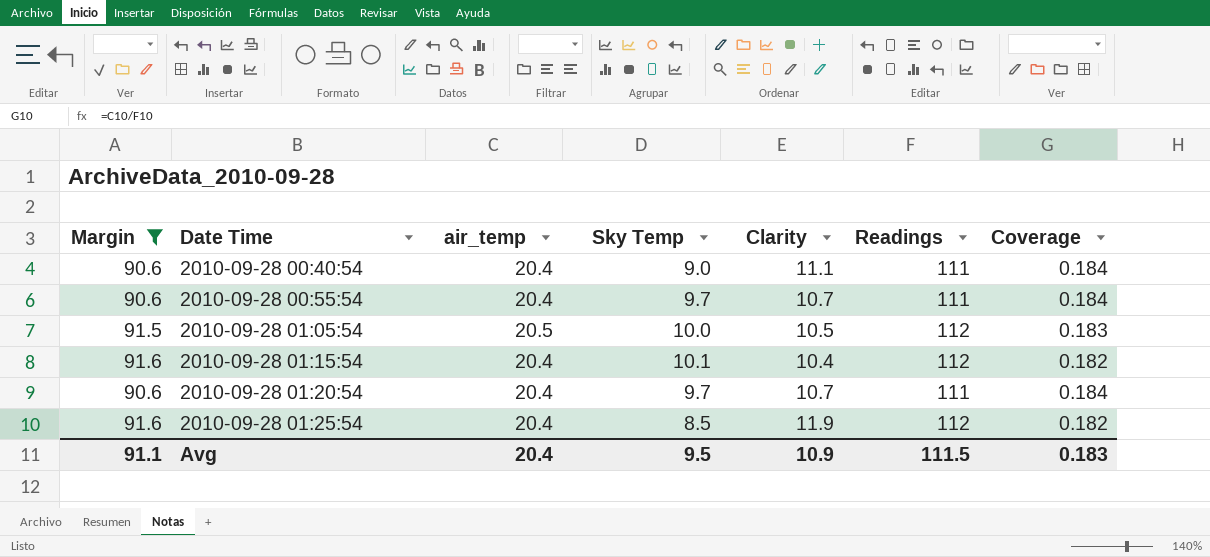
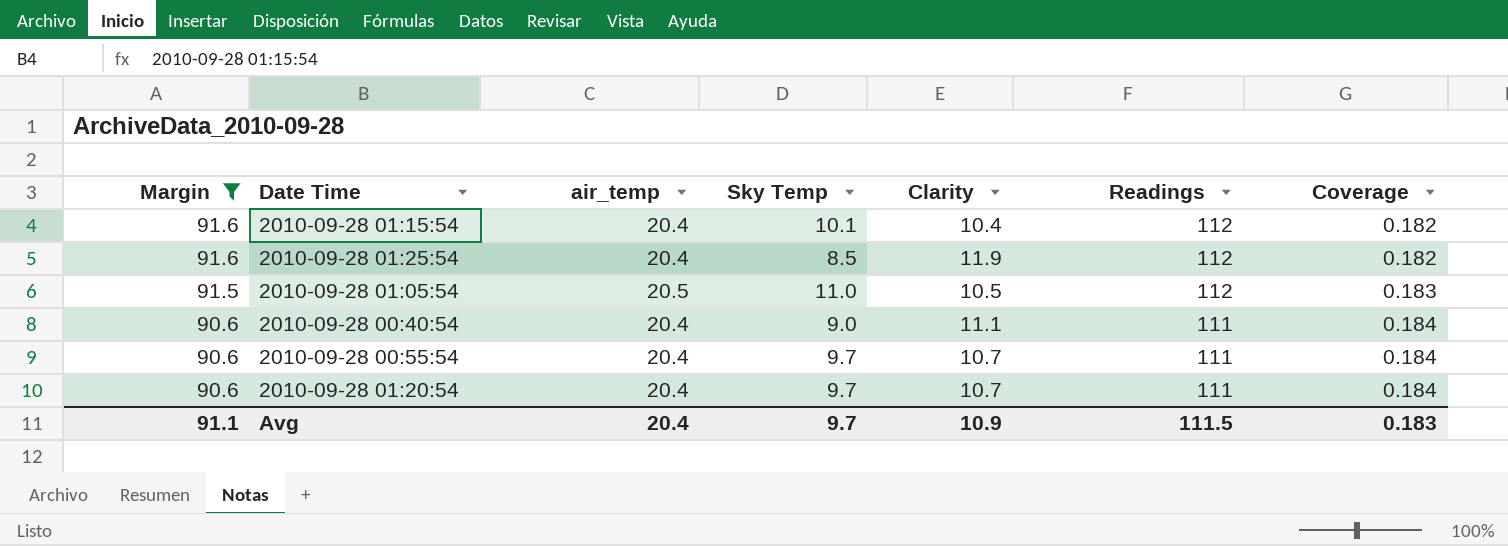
row order: Date Time ascending -> Margin descending
2010-09-28 01:05:54 | Sky Temp: 10.0 -> 11.0
Avg | Sky Temp: 9.5 -> 9.7

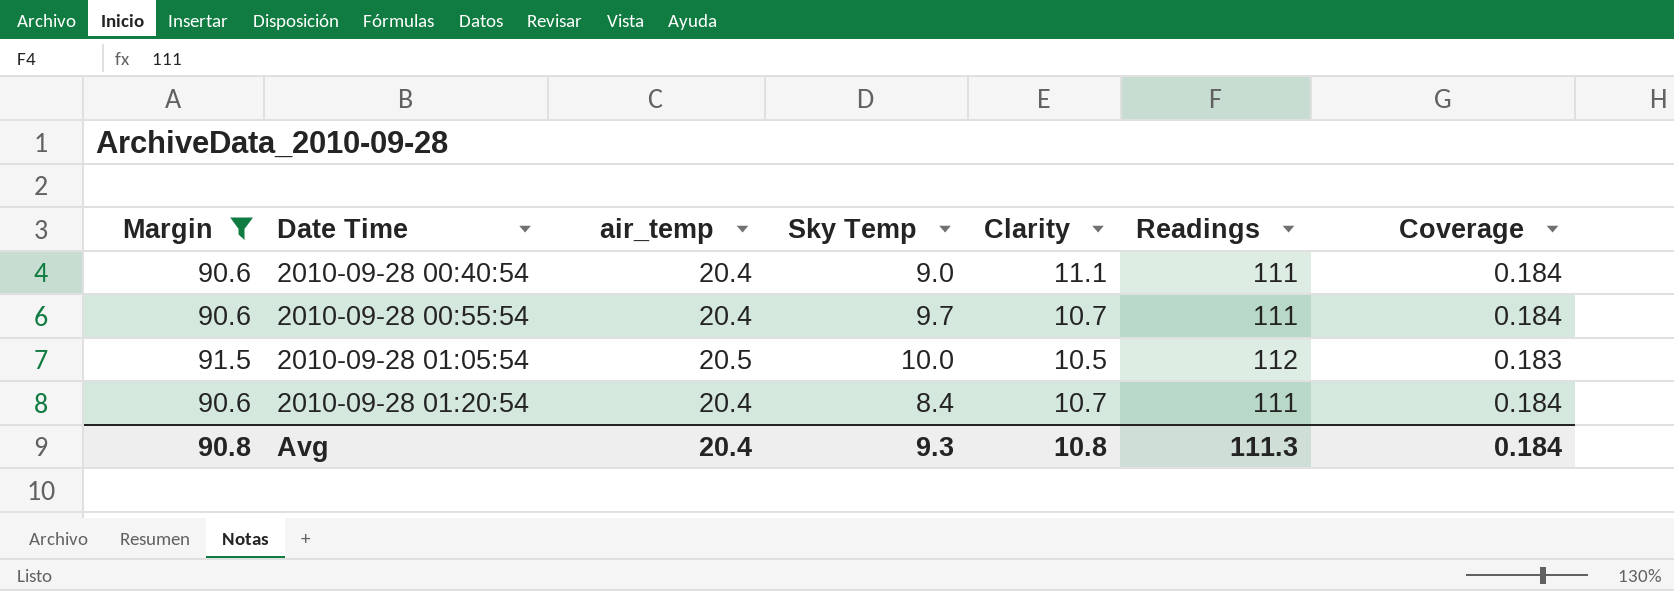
row order: Margin descending -> Date Time ascending
row 2010-09-28 01:15:54: 91.6 | 20.4 | 10.1 | 10.4 | 112 | 0.182 -> none
row 2010-09-28 01:25:54: 91.6 | 20.4 | 8.5 | 11.9 | 112 | 0.182 -> none
2010-09-28 01:05:54 | Sky Temp: 11.0 -> 10.0
2010-09-28 01:20:54 | Sky Temp: 9.7 -> 8.4
Avg | Margin: 91.1 -> 90.8
Avg | Sky Temp: 9.7 -> 9.3
Avg | Clarity: 10.9 -> 10.8
Avg | Readings: 111.5 -> 111.3
Avg | Coverage: 0.183 -> 0.184

